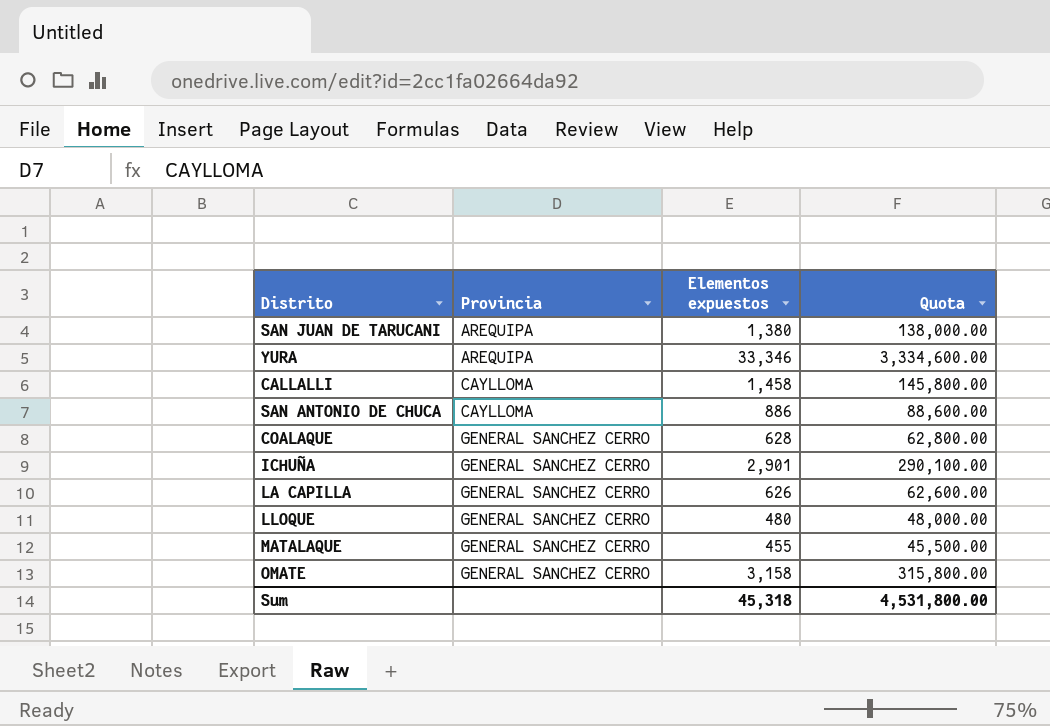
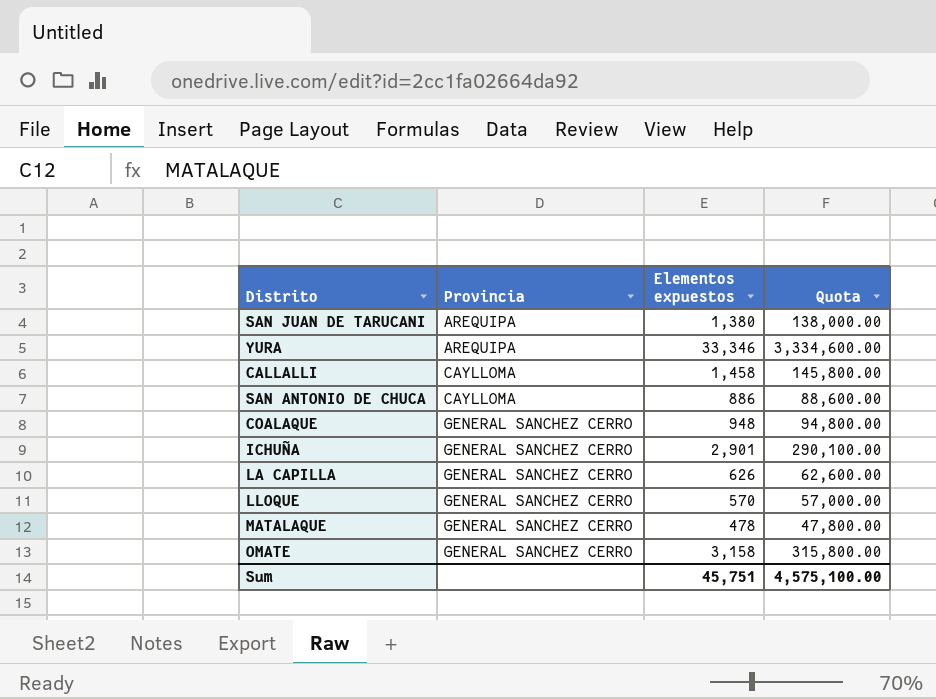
COALAQUE | Elementos expuestos: 628 -> 948
COALAQUE | Quota: 62,800.00 -> 94,800.00
LLOQUE | Elementos expuestos: 480 -> 570
LLOQUE | Quota: 48,000.00 -> 57,000.00
MATALAQUE | Elementos expuestos: 455 -> 478
MATALAQUE | Quota: 45,500.00 -> 47,800.00
Sum | Elementos expuestos: 45,318 -> 45,751
Sum | Quota: 4,531,800.00 -> 4,575,100.00

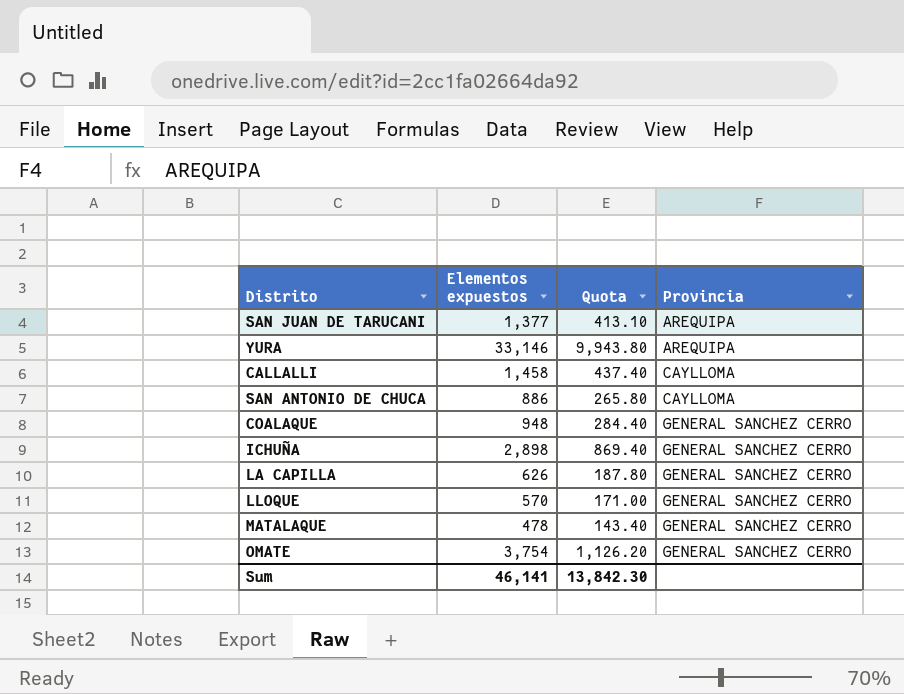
column Quota | formula: [Elementos expuestos] * 100 -> [Elementos expuestos] * 0.3
column Provincia | position: 2 -> 4
SAN JUAN DE TARUCANI | Elementos expuestos: 1,380 -> 1,377
YURA | Elementos expuestos: 33,346 -> 33,146
ICHUÑA | Elementos expuestos: 2,901 -> 2,898
OMATE | Elementos expuestos: 3,158 -> 3,754
Sum | Elementos expuestos: 45,751 -> 46,141
Sum | Quota: 4,575,100.00 -> 13,842.30

